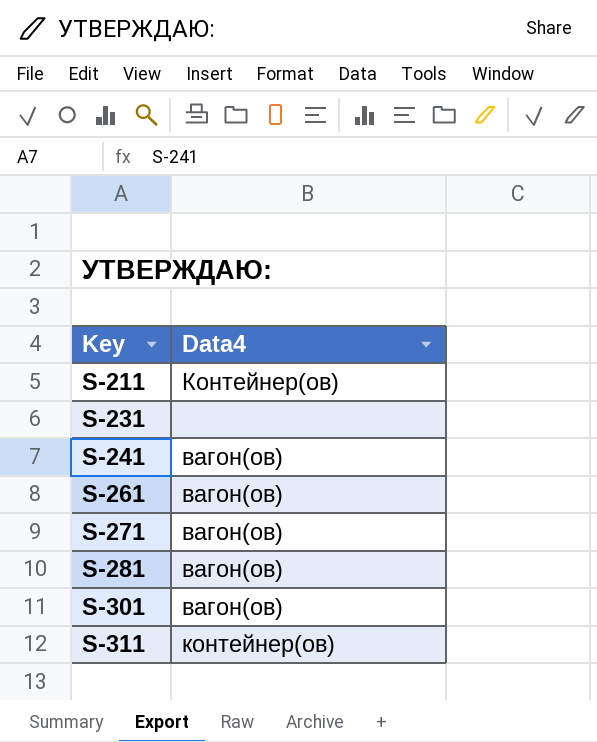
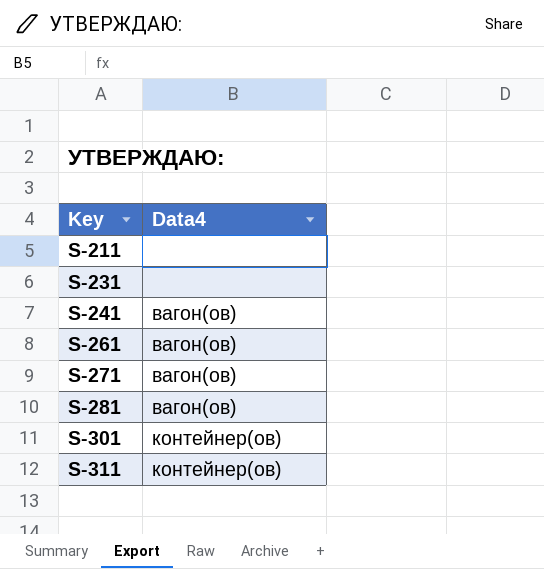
S-211 | Data4: Контейнер(ов) -> none
S-301 | Data4: вагон(ов) -> контейнер(ов)

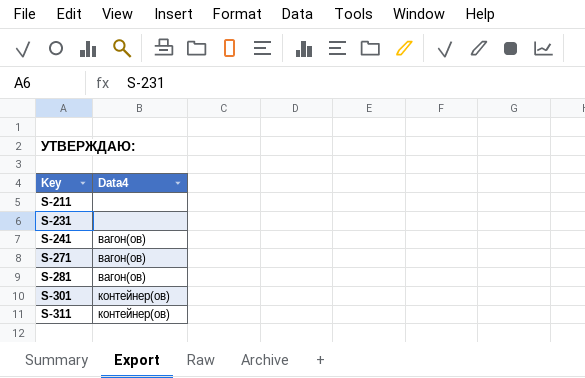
row S-261: вагон(ов) -> none

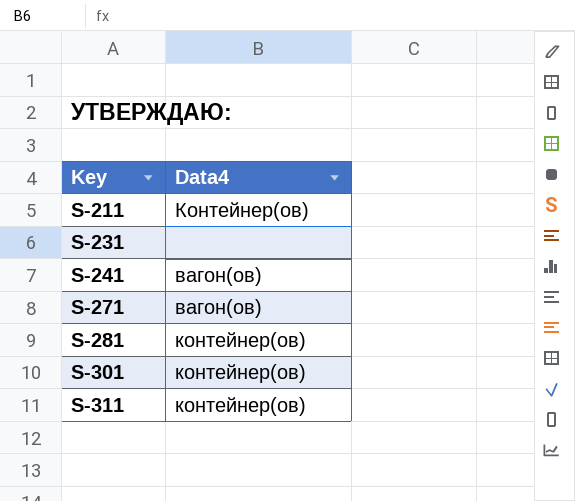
S-211 | Data4: none -> Контейнер(ов)
S-281 | Data4: вагон(ов) -> контейнер(ов)

